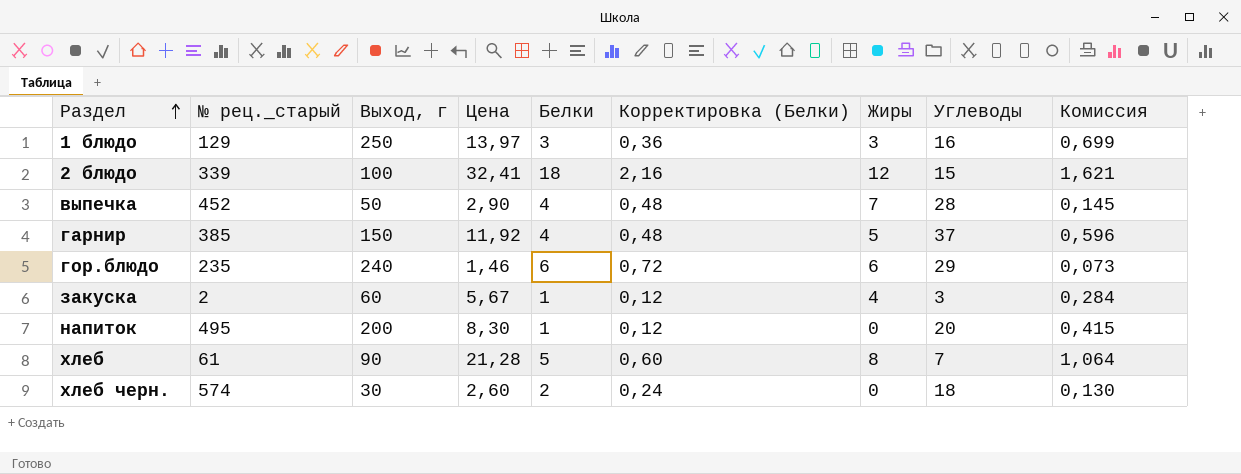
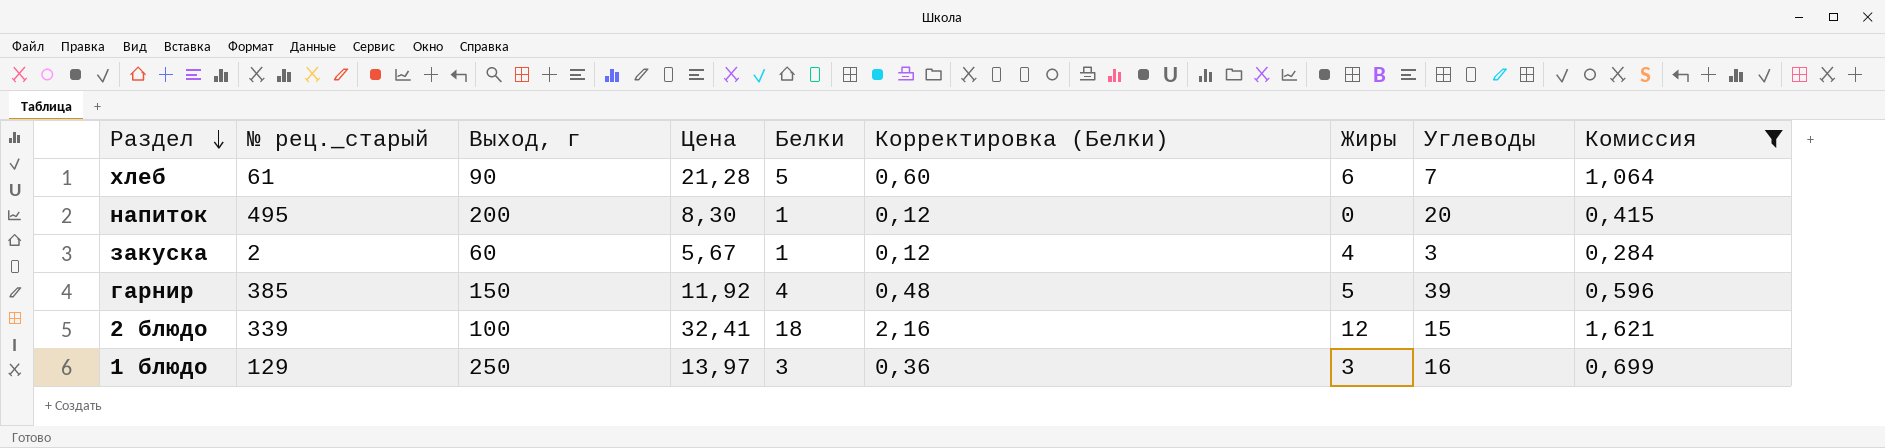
filter: none -> Комиссия >= 0,284
row order: Раздел ascending -> Раздел descending
хлеб | Жиры: 8 -> 6
гарнир | Углеводы: 37 -> 39

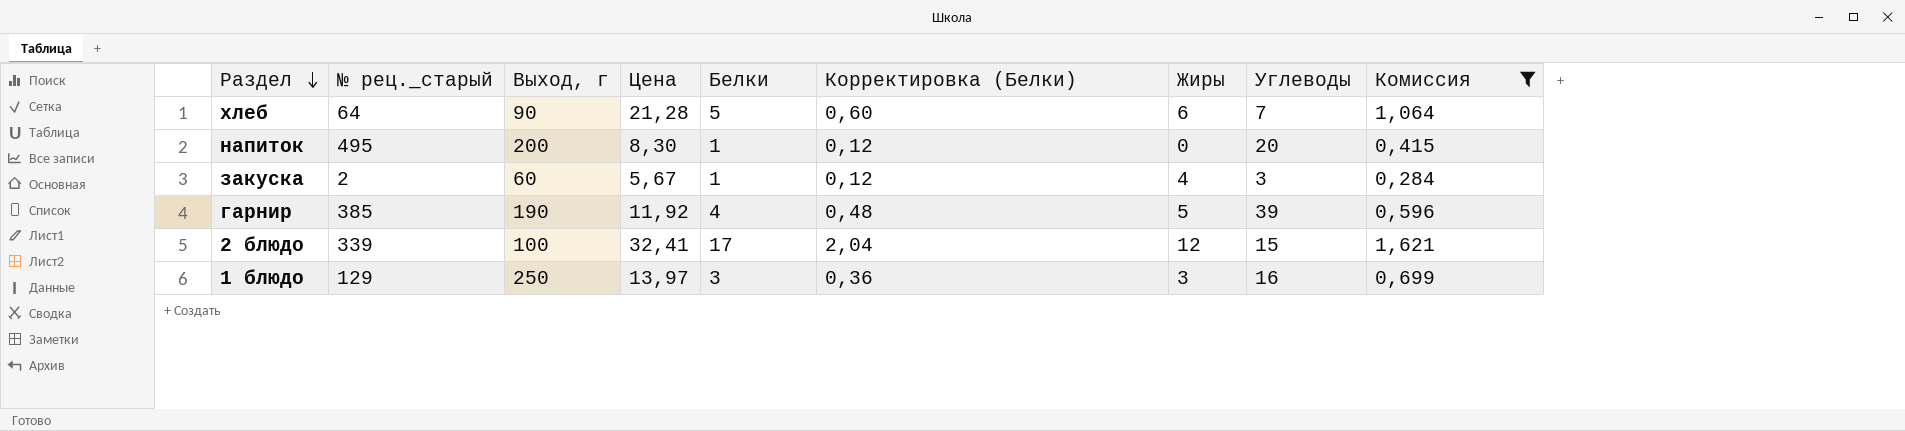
хлеб | № рец._старый: 61 -> 64
гарнир | Выход, г: 150 -> 190
2 блюдо | Белки: 18 -> 17
2 блюдо | Корректировка (Белки): 2,16 -> 2,04

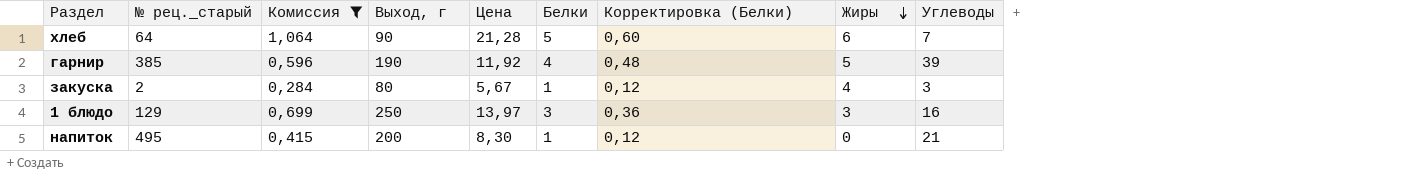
row order: Раздел descending -> Жиры descending
column Комиссия | position: 9 -> 3
row 2 блюдо: 339 | 100 | 32,41 | 17 | 2,04 | 12 | 15 | 1,621 -> none
закуска | Выход, г: 60 -> 80
напиток | Углеводы: 20 -> 21

